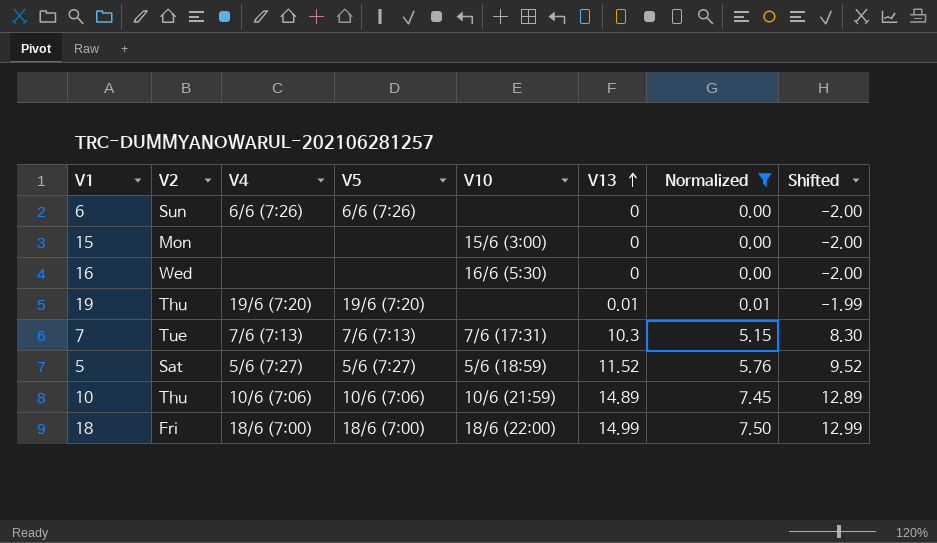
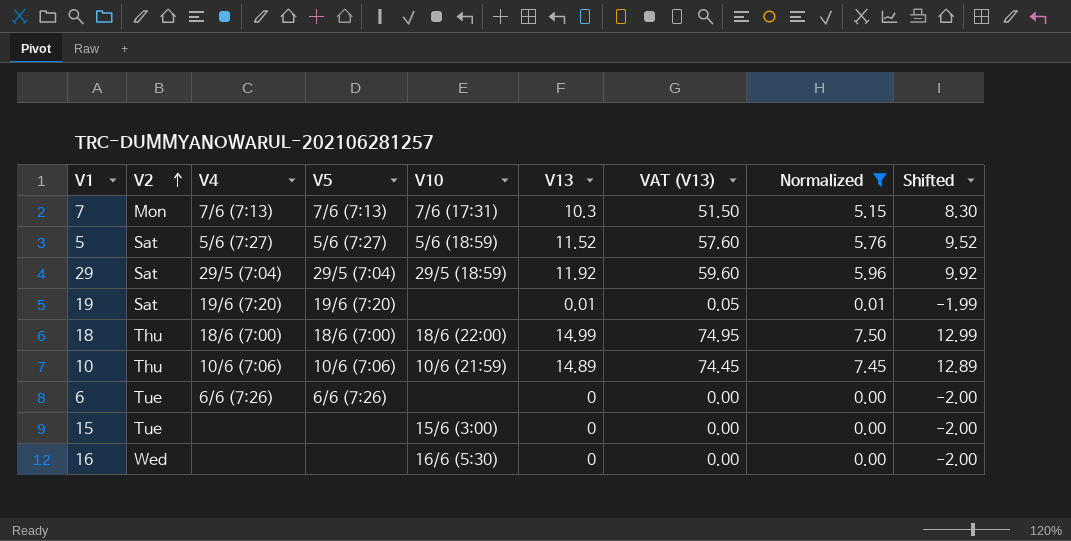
row order: V13 ascending -> V2 ascending
column VAT (V13) | formula: none -> [V13] * 5
7 | V2: Tue -> Mon
row 29: none -> Sat | 29/5 (7:04) | 29/5 (7:04) | 29/5 (18:59) | 11.92 | 59.60 | 5.96 | 9.92
19 | V2: Thu -> Sat
18 | V2: Fri -> Thu
6 | V2: Sun -> Tue
15 | V2: Mon -> Tue

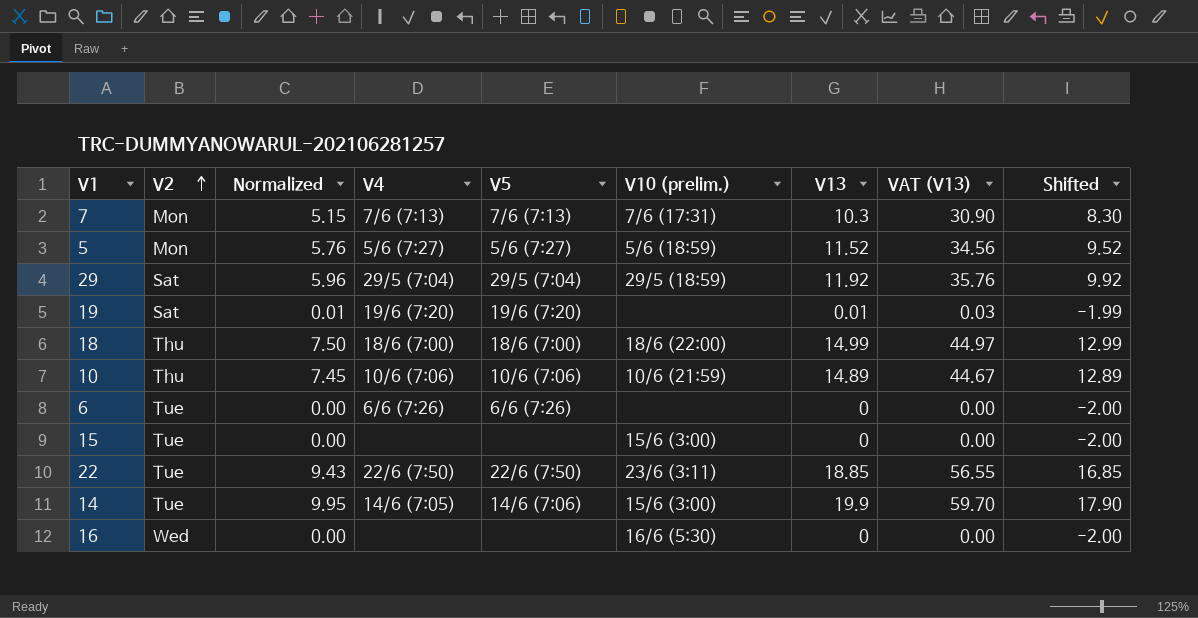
filter: Normalized <= 7.50 -> none
column Normalized | position: 8 -> 3
column name: V10 -> V10 (prelim.)
column VAT (V13) | formula: [V13] * 5 -> [V13] * 3
5 | V2: Sat -> Mon

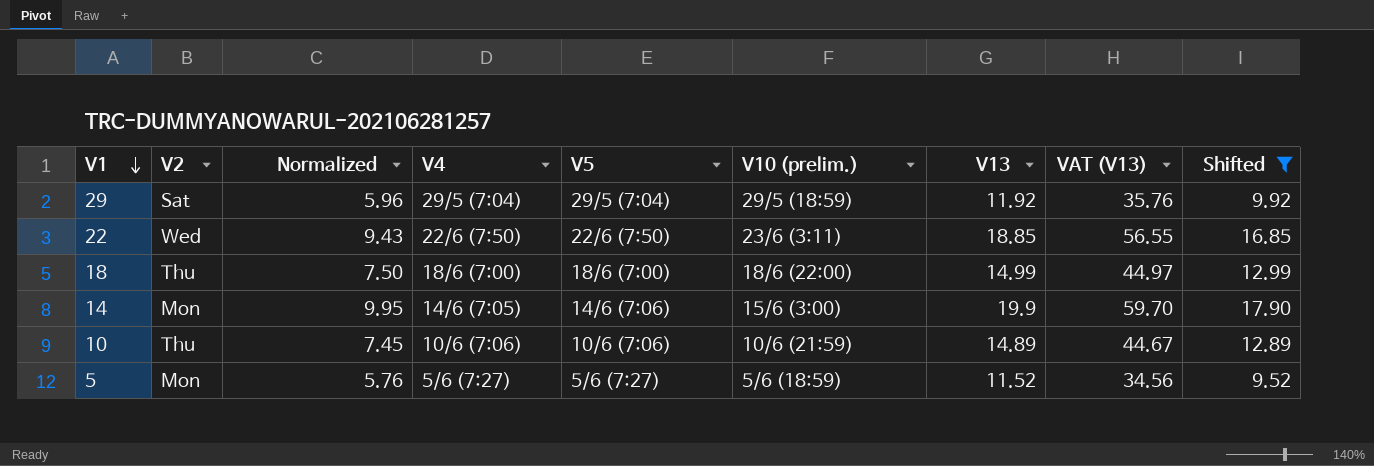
filter: none -> Shifted >= 9.52
row order: V2 ascending -> V1 descending
22 | V2: Tue -> Wed
14 | V2: Tue -> Mon

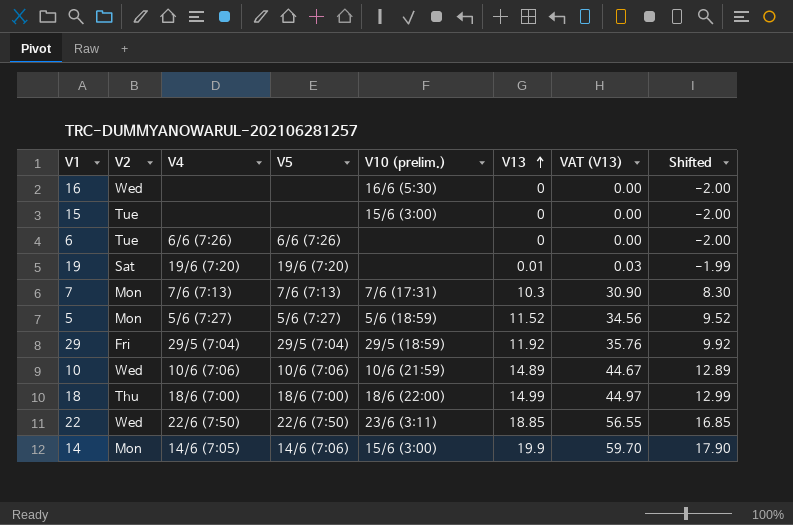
filter: Shifted >= 9.52 -> none
row order: V1 descending -> V13 ascending
column Normalized | formula: [V13] * 0.5 -> none
29 | V2: Sat -> Fri
10 | V2: Thu -> Wed

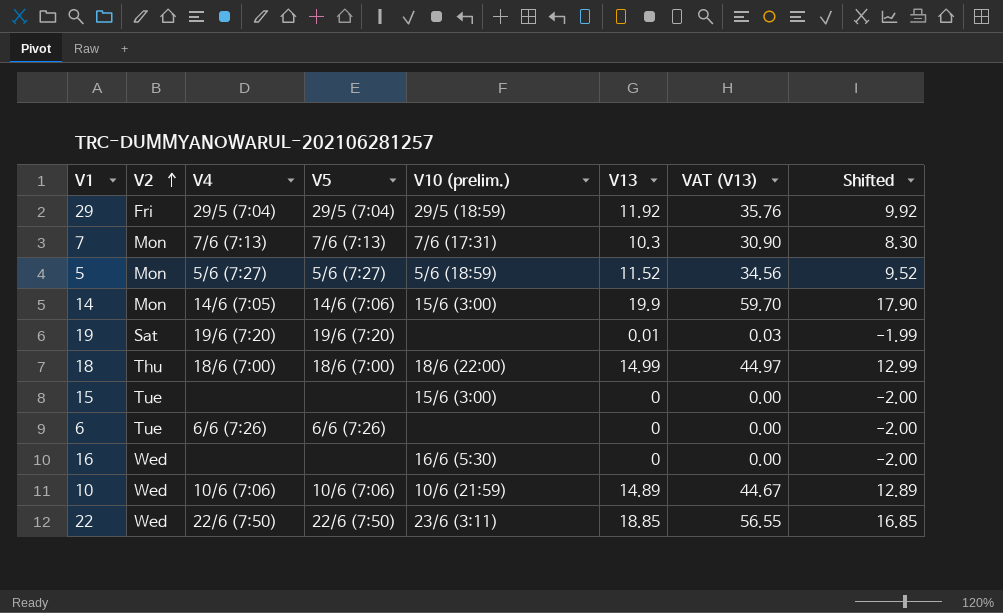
row order: V13 ascending -> V2 ascending

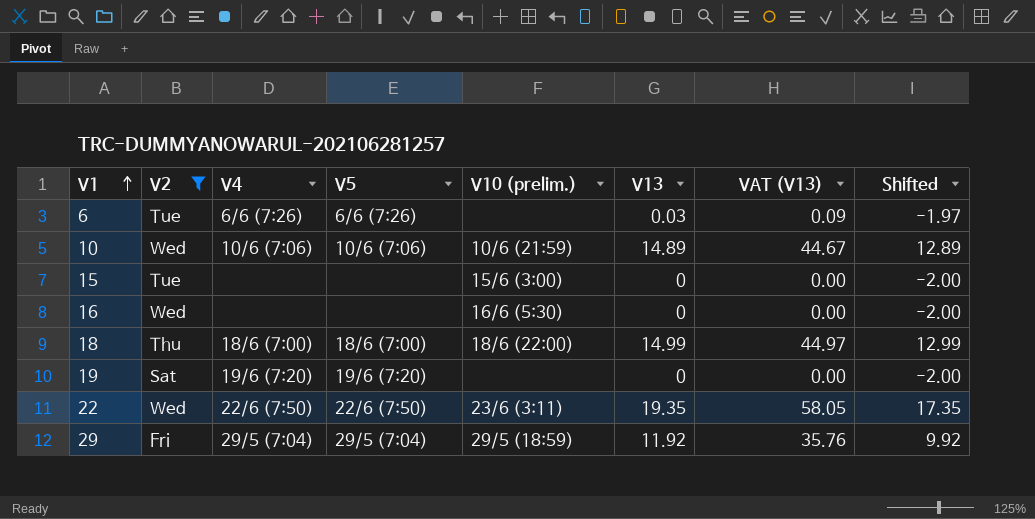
filter: none -> V2 != Mon
row order: V2 ascending -> V1 ascending
6 | V13: 0 -> 0.03
6 | VAT (V13): 0.00 -> 0.09
6 | Shifted: -2.00 -> -1.97
19 | V13: 0.01 -> 0
19 | VAT (V13): 0.03 -> 0.00
19 | Shifted: -1.99 -> -2.00
22 | V13: 18.85 -> 19.35
22 | VAT (V13): 56.55 -> 58.05
22 | Shifted: 16.85 -> 17.35

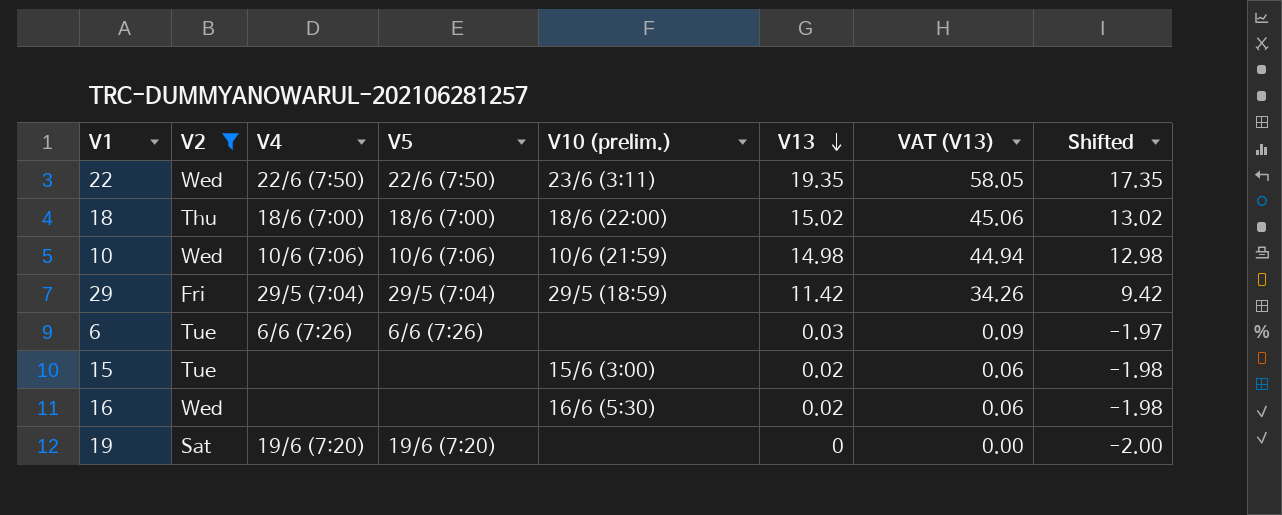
row order: V1 ascending -> V13 descending
18 | V13: 14.99 -> 15.02
18 | VAT (V13): 44.97 -> 45.06
18 | Shifted: 12.99 -> 13.02
10 | V13: 14.89 -> 14.98
10 | VAT (V13): 44.67 -> 44.94
10 | Shifted: 12.89 -> 12.98
29 | V13: 11.92 -> 11.42
29 | VAT (V13): 35.76 -> 34.26
29 | Shifted: 9.92 -> 9.42
15 | V13: 0 -> 0.02
15 | VAT (V13): 0.00 -> 0.06
15 | Shifted: -2.00 -> -1.98
16 | V13: 0 -> 0.02
16 | VAT (V13): 0.00 -> 0.06
16 | Shifted: -2.00 -> -1.98

